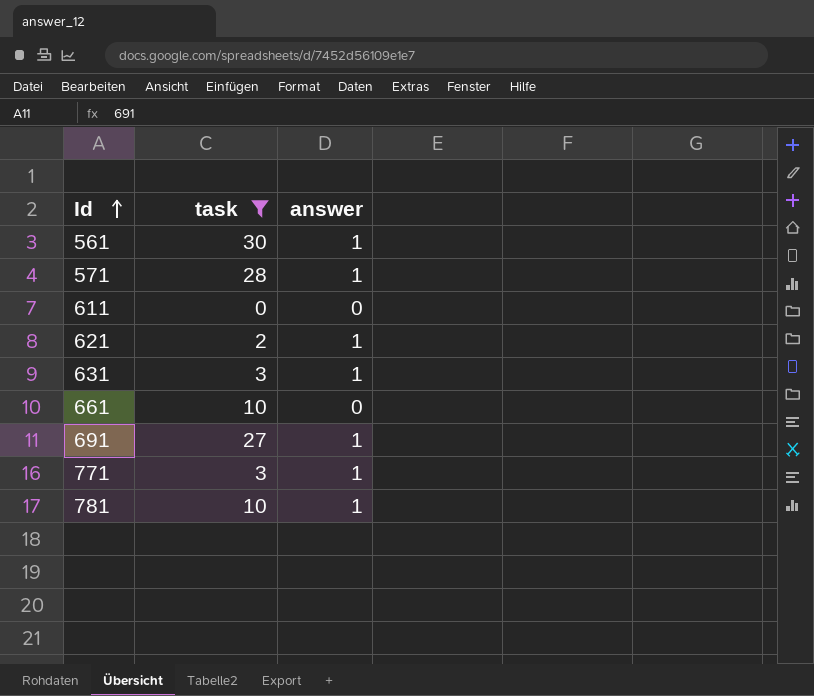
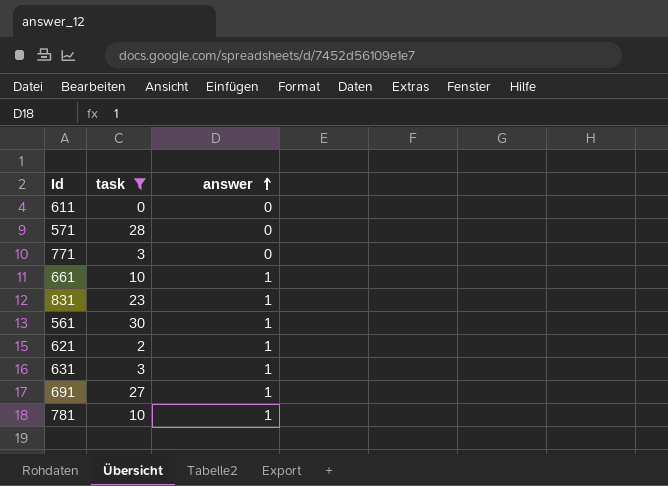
row order: Id ascending -> answer ascending
571 | answer: 1 -> 0
771 | answer: 1 -> 0
661 | answer: 0 -> 1
row 831: none -> 23 | 1

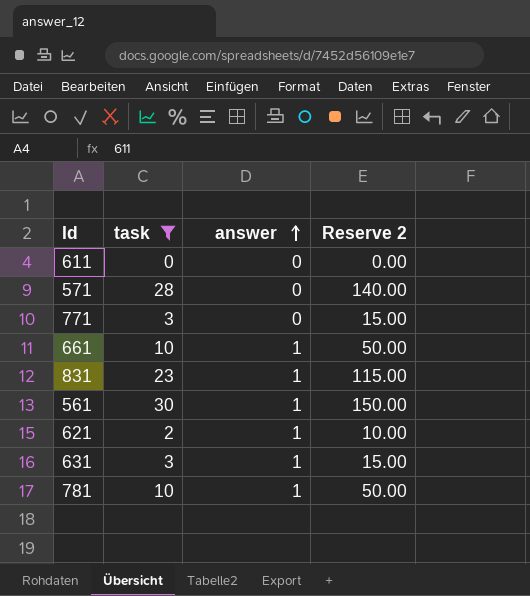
column Reserve 2 | formula: none -> [task] * 5
row 691: 27 | 1 -> none

